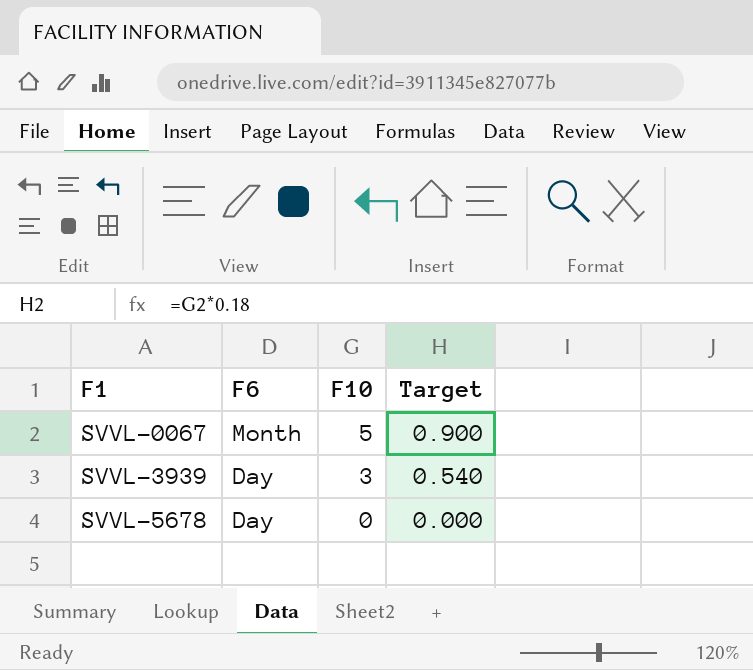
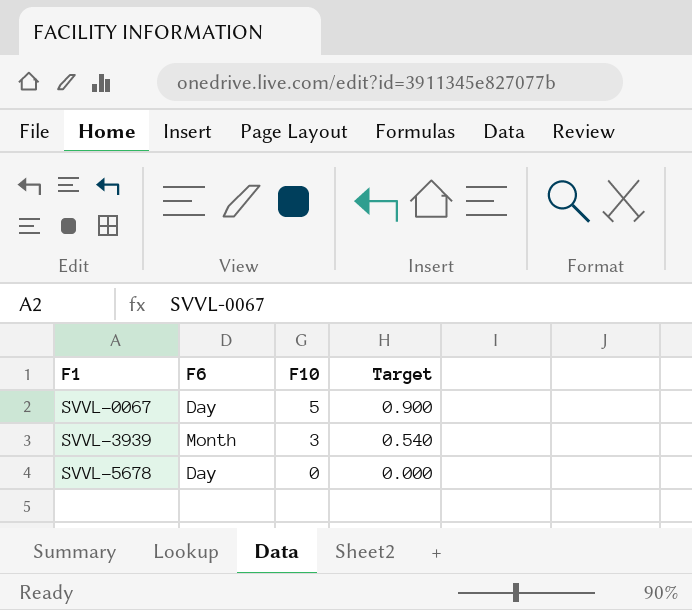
SVVL-0067 | F6: Month -> Day
SVVL-3939 | F6: Day -> Month

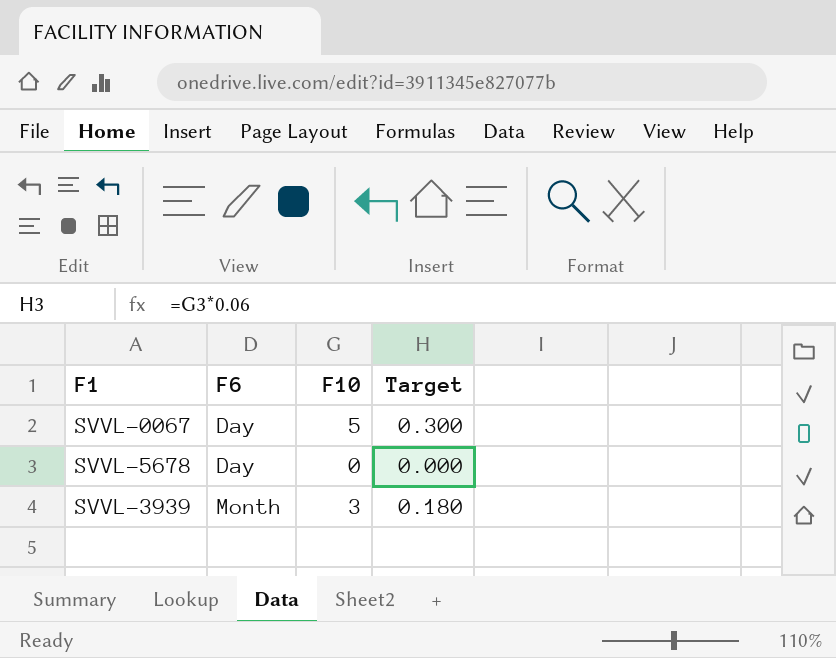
row order: F1 ascending -> F6 ascending
column Target | formula: [F10] * 0.18 -> [F10] * 0.06

